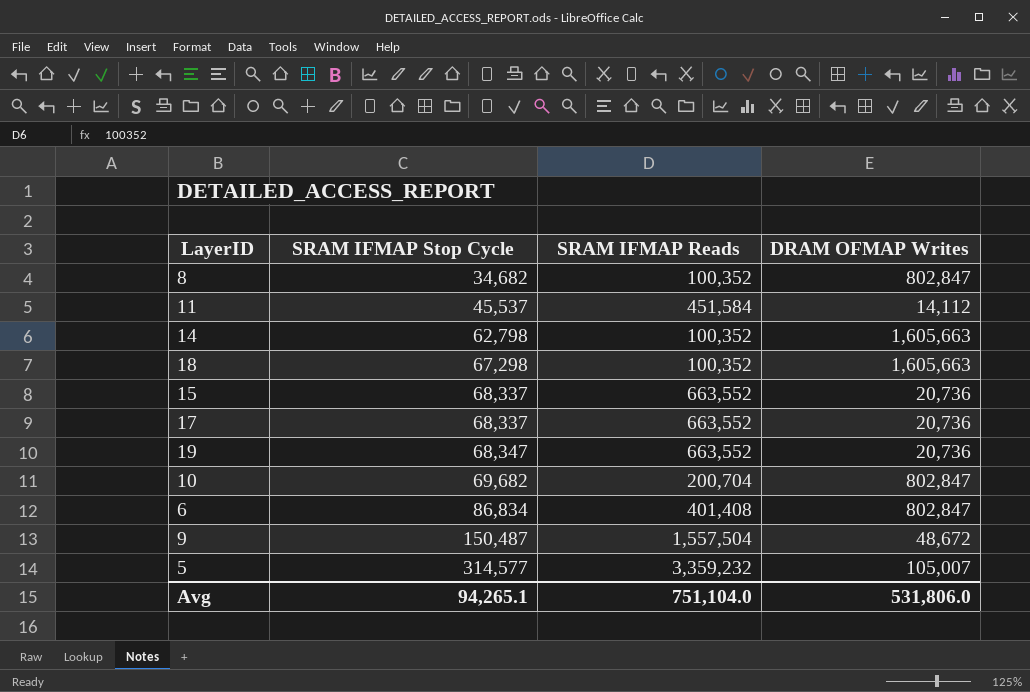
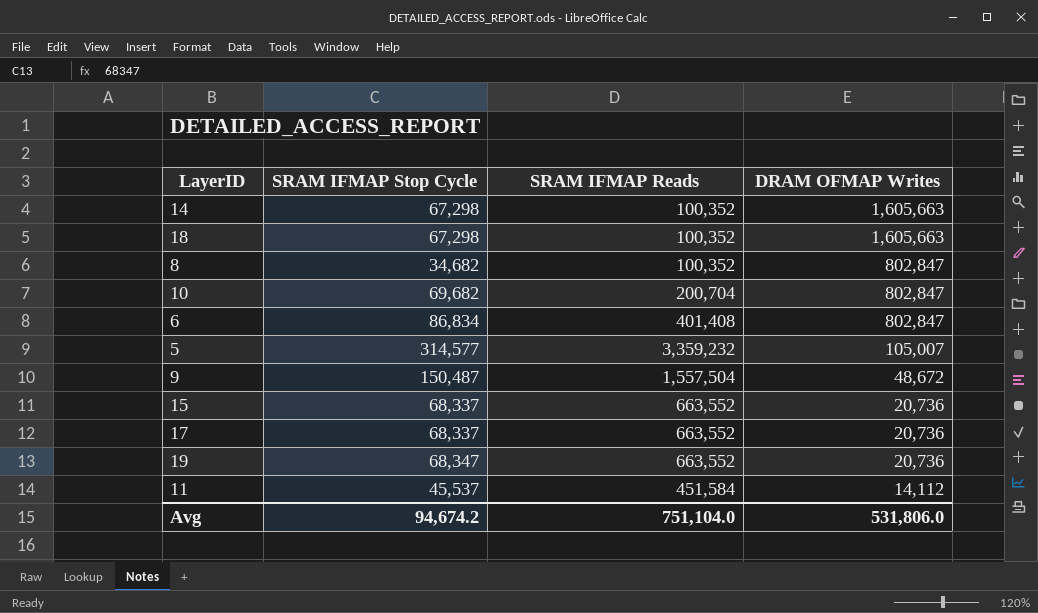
row order: SRAM IFMAP Stop Cycle ascending -> DRAM OFMAP Writes descending
14 | SRAM IFMAP Stop Cycle: 62,798 -> 67,298
Avg | SRAM IFMAP Stop Cycle: 94,265.1 -> 94,674.2

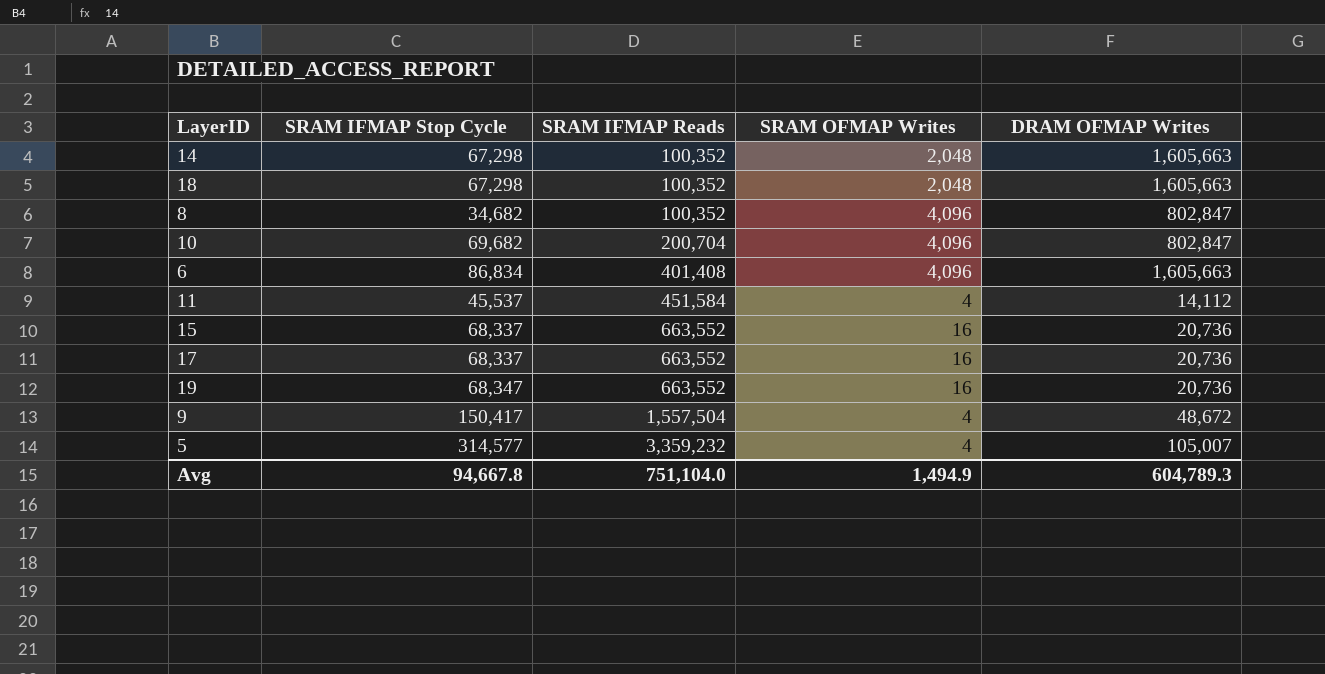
row order: DRAM OFMAP Writes descending -> SRAM IFMAP Reads ascending
column SRAM OFMAP Writes | position: none -> 4
6 | DRAM OFMAP Writes: 802,847 -> 1,605,663
9 | SRAM IFMAP Stop Cycle: 150,487 -> 150,417
Avg | SRAM IFMAP Stop Cycle: 94,674.2 -> 94,667.8
Avg | DRAM OFMAP Writes: 531,806.0 -> 604,789.3

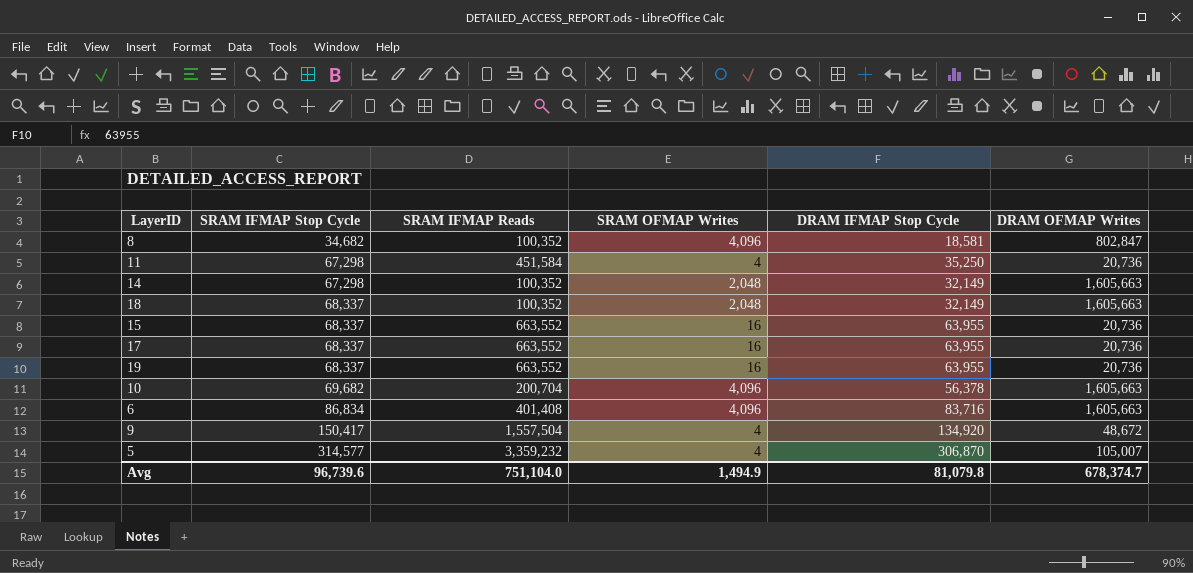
row order: SRAM IFMAP Reads ascending -> SRAM IFMAP Stop Cycle ascending
column DRAM IFMAP Stop Cycle | position: none -> 5
11 | SRAM IFMAP Stop Cycle: 45,537 -> 67,298
11 | DRAM OFMAP Writes: 14,112 -> 20,736
18 | SRAM IFMAP Stop Cycle: 67,298 -> 68,337
19 | SRAM IFMAP Stop Cycle: 68,347 -> 68,337
10 | DRAM OFMAP Writes: 802,847 -> 1,605,663
Avg | SRAM IFMAP Stop Cycle: 94,667.8 -> 96,739.6
Avg | DRAM OFMAP Writes: 604,789.3 -> 678,374.7

